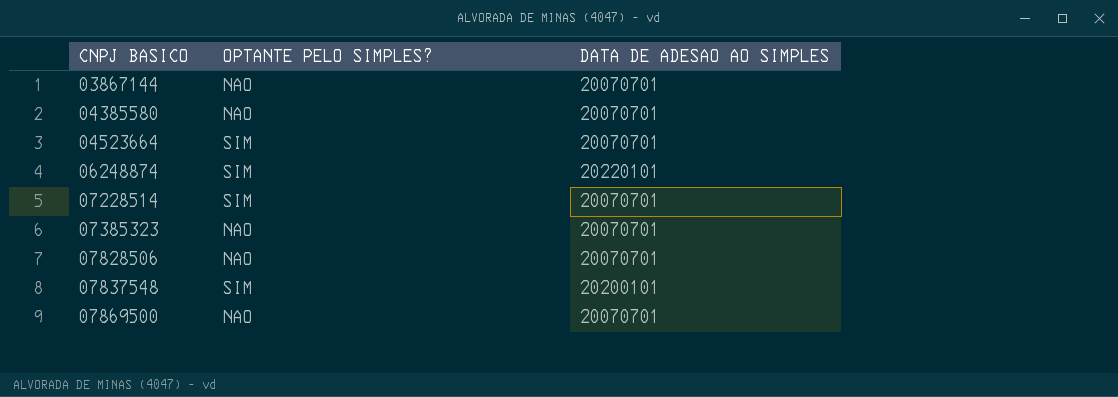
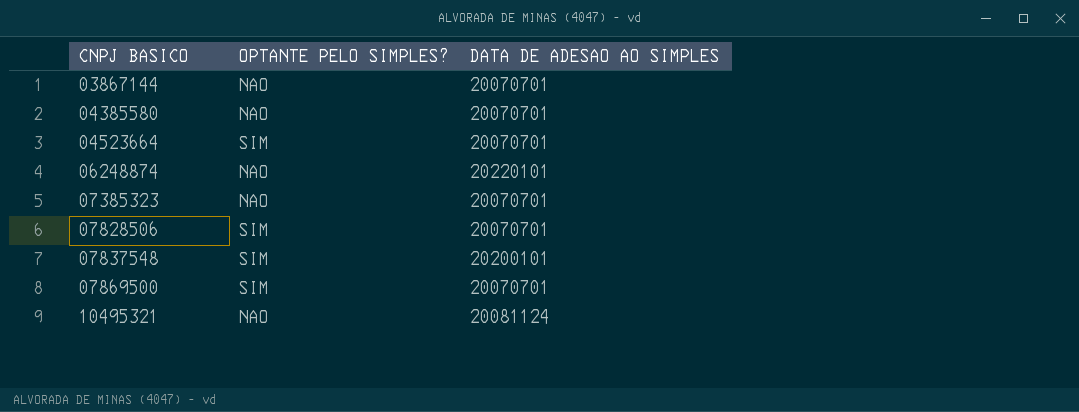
row 07228514: SIM | 20070701 -> none
06248874 | OPTANTE PELO SIMPLES?: SIM -> NAO
07828506 | OPTANTE PELO SIMPLES?: NAO -> SIM
07869500 | OPTANTE PELO SIMPLES?: NAO -> SIM
row 10495321: none -> NAO | 20081124

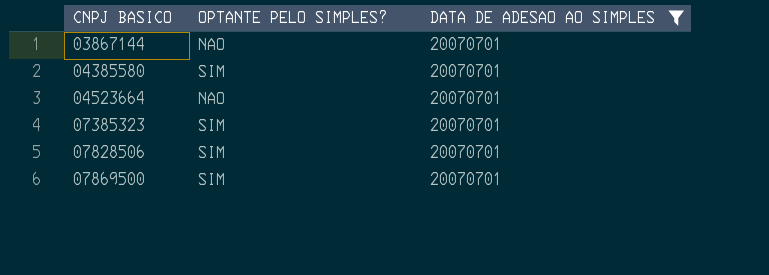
filter: none -> DATA DE ADESAO AO SIMPLES = 20070701
04385580 | OPTANTE PELO SIMPLES?: NAO -> SIM
04523664 | OPTANTE PELO SIMPLES?: SIM -> NAO
07385323 | OPTANTE PELO SIMPLES?: NAO -> SIM

